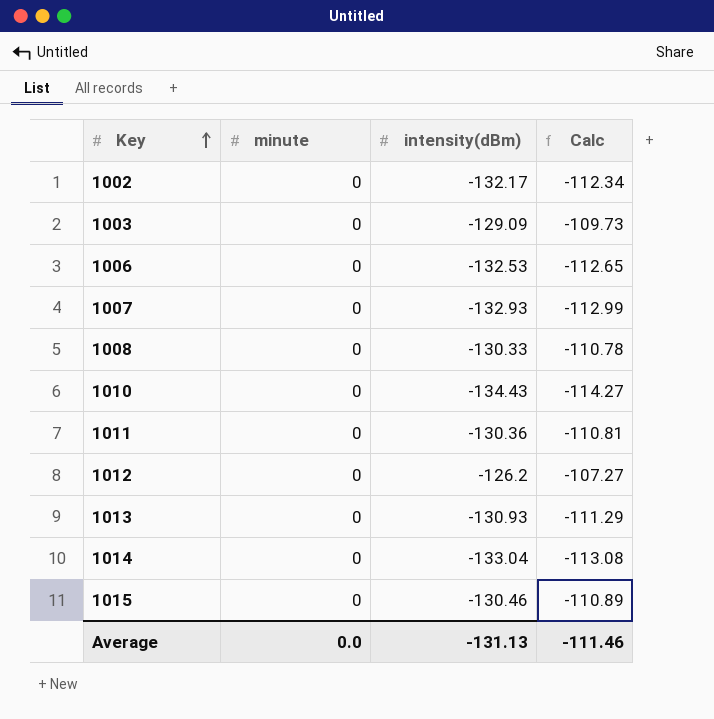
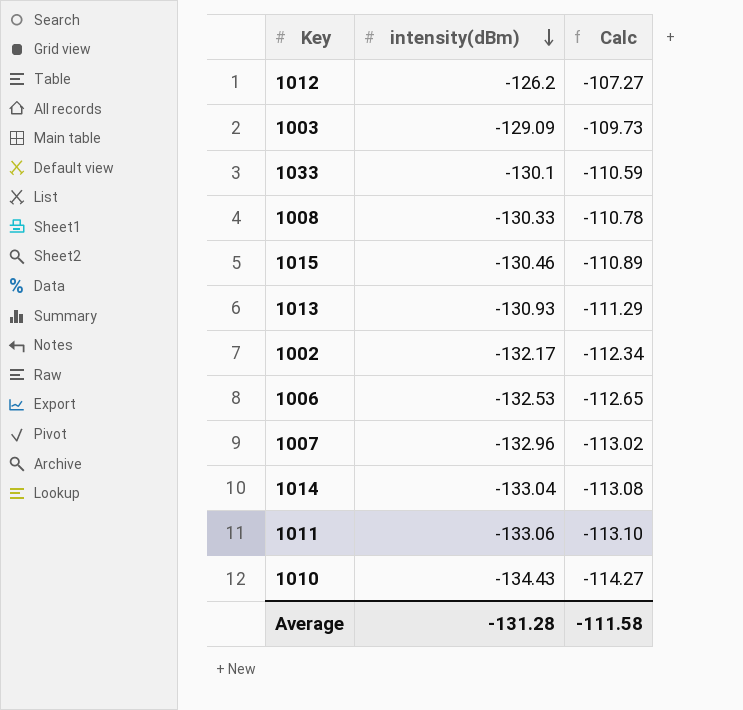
row order: Key ascending -> intensity(dBm) descending
column minute | position: 2 -> none
row 1033: none -> -130.1 | -110.59
1007 | intensity(dBm): -132.93 -> -132.96
1007 | Calc: -112.99 -> -113.02
1011 | intensity(dBm): -130.36 -> -133.06
1011 | Calc: -110.81 -> -113.10
Average | intensity(dBm): -131.13 -> -131.28
Average | Calc: -111.46 -> -111.58

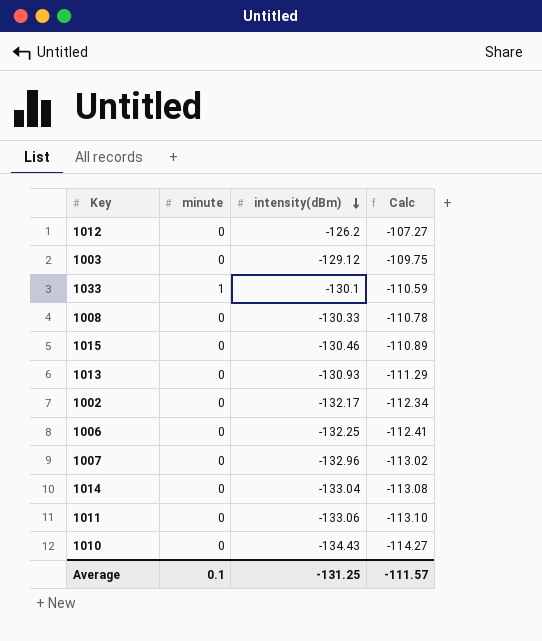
column minute | position: none -> 2
1003 | intensity(dBm): -129.09 -> -129.12
1003 | Calc: -109.73 -> -109.75
1006 | intensity(dBm): -132.53 -> -132.25
1006 | Calc: -112.65 -> -112.41
Average | intensity(dBm): -131.28 -> -131.25
Average | Calc: -111.58 -> -111.57

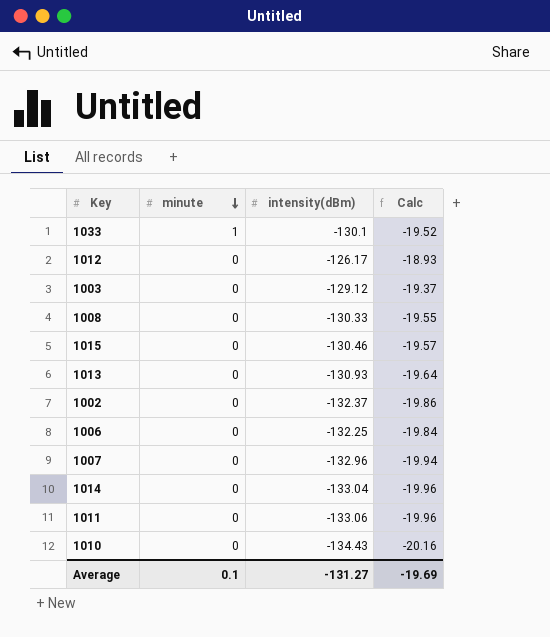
row order: intensity(dBm) descending -> minute descending
column Calc | formula: [intensity(dBm)] * 0.85 -> [intensity(dBm)] * 0.15
1012 | intensity(dBm): -126.2 -> -126.17
1002 | intensity(dBm): -132.17 -> -132.37
Average | intensity(dBm): -131.25 -> -131.27
Average | Calc: -111.57 -> -19.69

